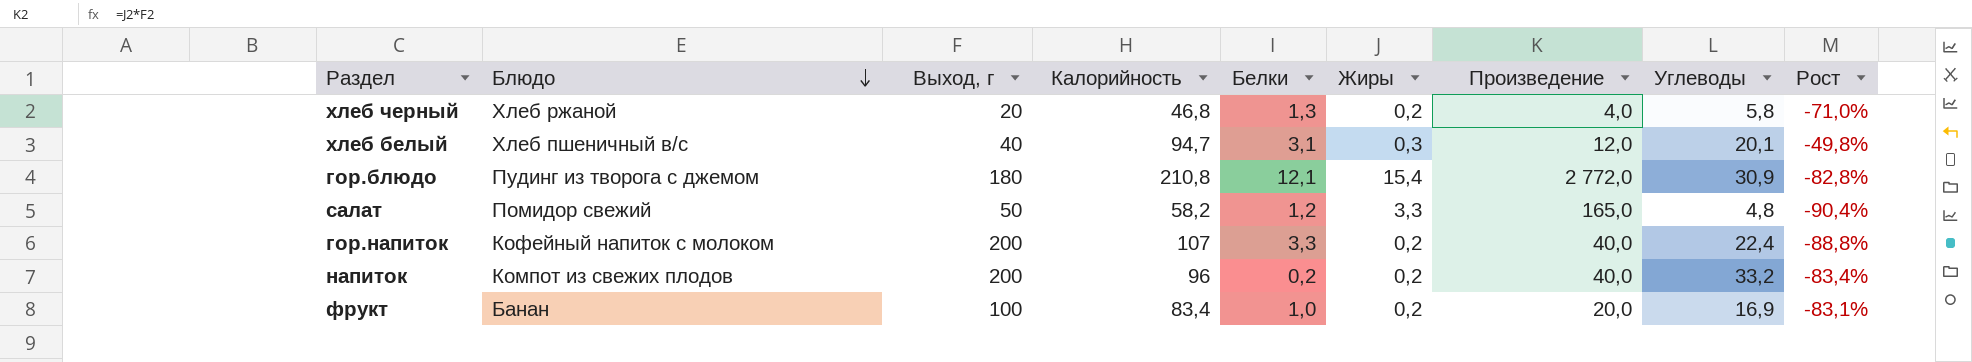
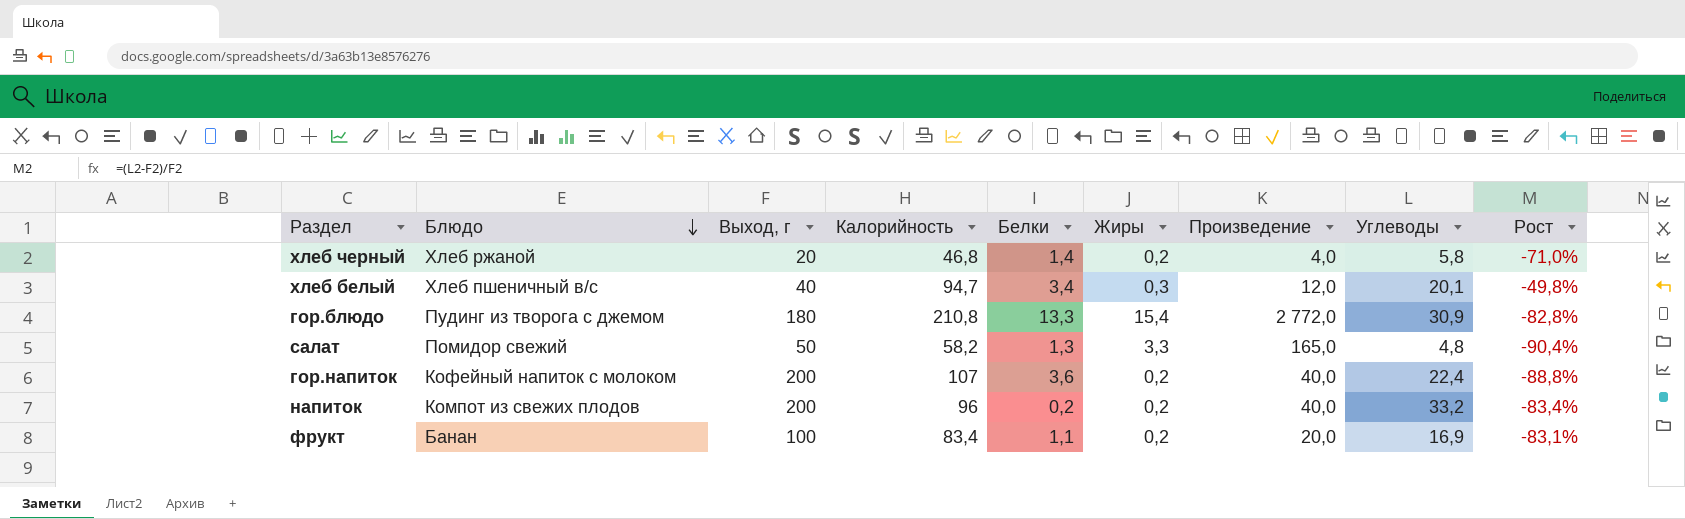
хлеб черный | Белки: 1,3 -> 1,4
хлеб белый | Белки: 3,1 -> 3,4
гор.блюдо | Белки: 12,1 -> 13,3
салат | Белки: 1,2 -> 1,3
гор.напиток | Белки: 3,3 -> 3,6
фрукт | Белки: 1,0 -> 1,1

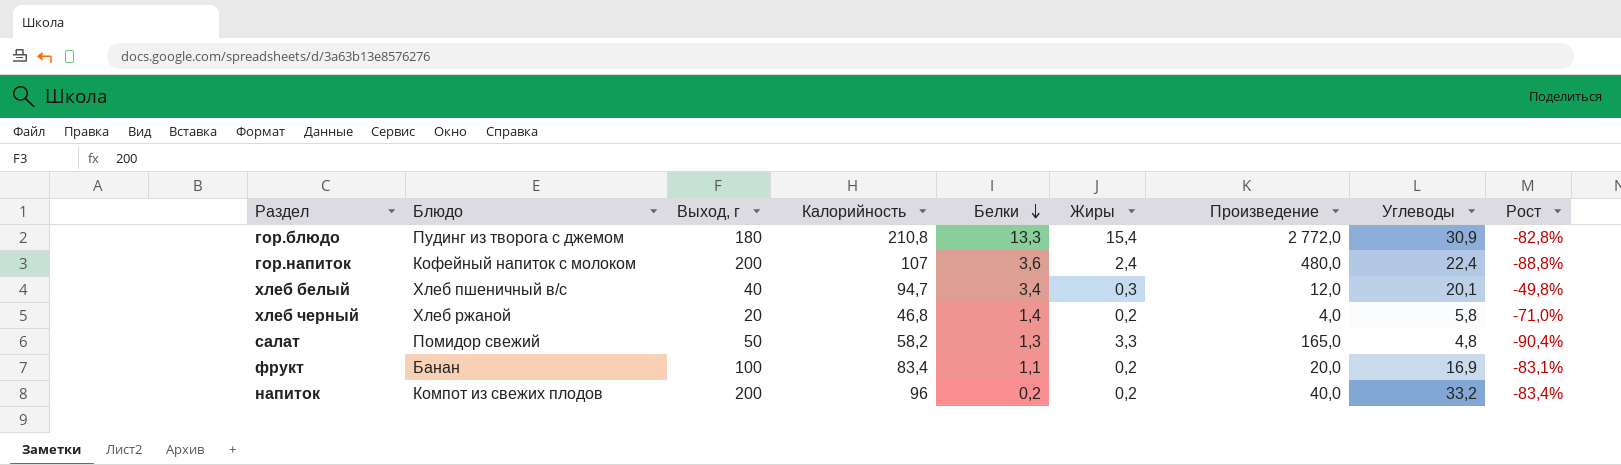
row order: Блюдо descending -> Белки descending
гор.напиток | Жиры: 0,2 -> 2,4
гор.напиток | Произведение: 40,0 -> 480,0

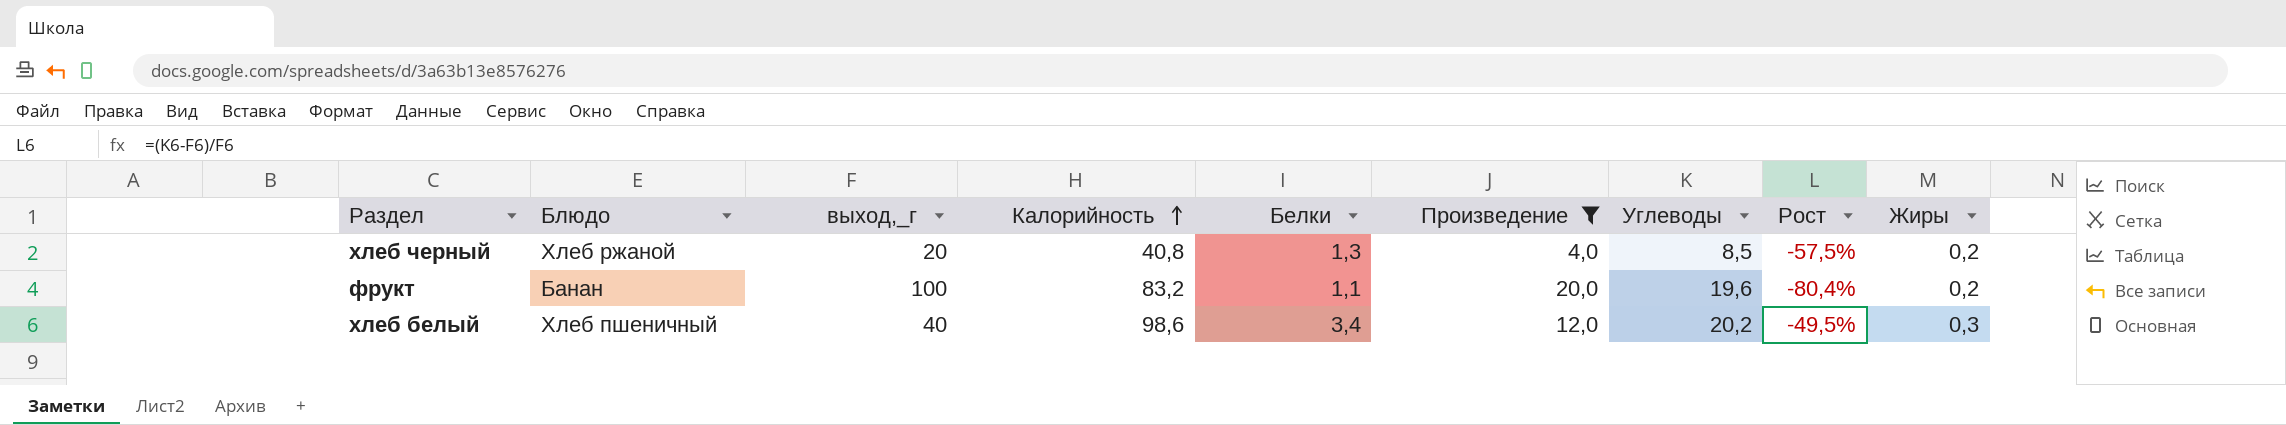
filter: none -> Произведение <= 20,0
row order: Белки descending -> Калорийность ascending
column name: Выход, г -> выход,_г
column Жиры | position: 6 -> 9
хлеб черный | Калорийность: 46,8 -> 40,8
хлеб черный | Белки: 1,4 -> 1,3
хлеб черный | Углеводы: 5,8 -> 8,5
хлеб черный | Рост: -71,0% -> -57,5%
фрукт | Калорийность: 83,4 -> 83,2
фрукт | Углеводы: 16,9 -> 19,6
фрукт | Рост: -83,1% -> -80,4%
хлеб белый | Блюдо: Хлеб пшеничный в/с -> Хлеб пшеничный
хлеб белый | Калорийность: 94,7 -> 98,6
хлеб белый | Углеводы: 20,1 -> 20,2
хлеб белый | Рост: -49,8% -> -49,5%

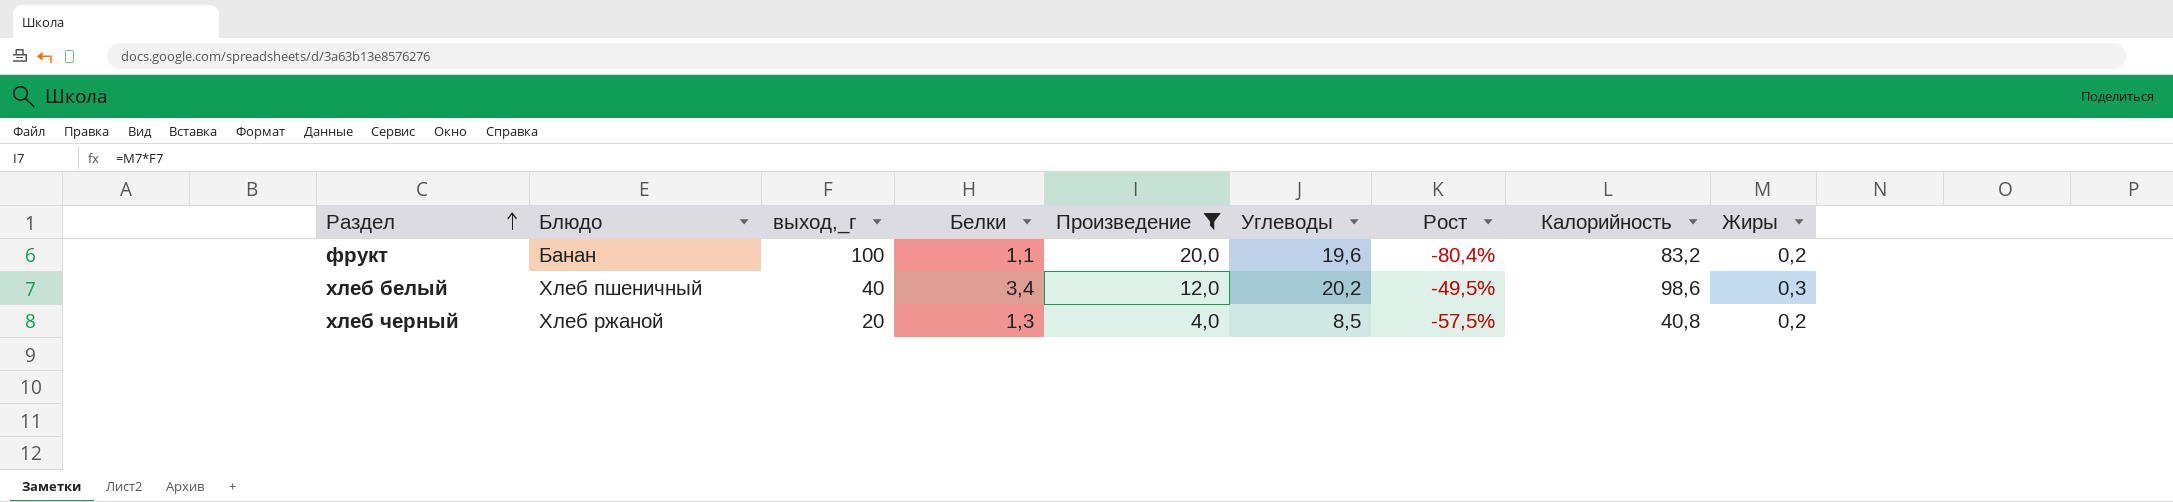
row order: Калорийность ascending -> Раздел ascending
column Калорийность | position: 4 -> 8

